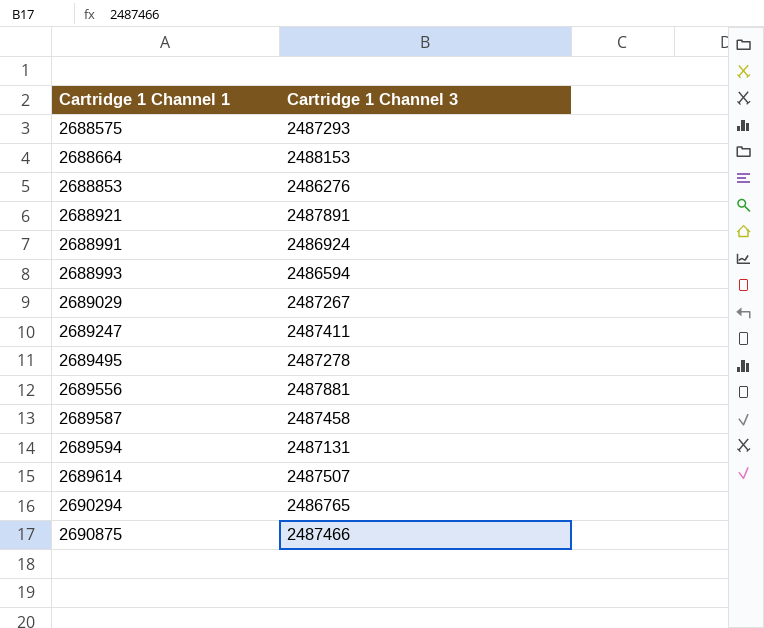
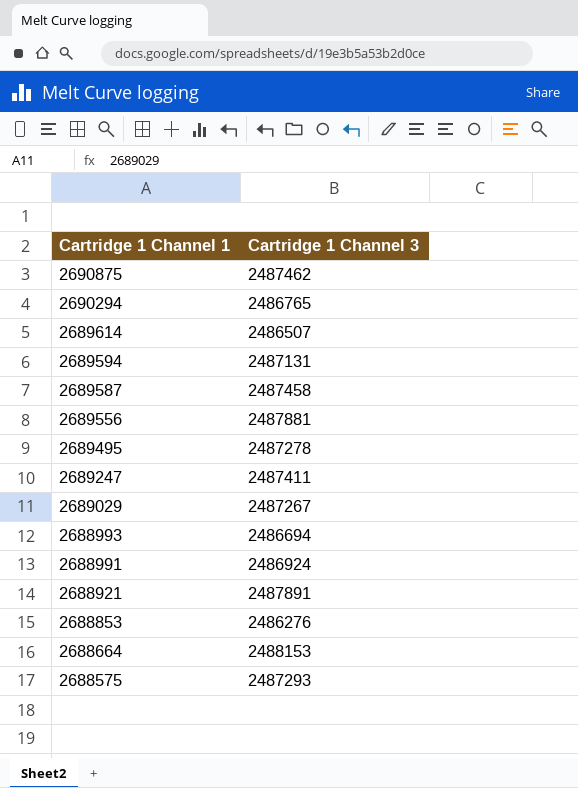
row order: Cartridge 1 Channel 1 ascending -> Cartridge 1 Channel 1 descending
2690875 | Cartridge 1 Channel 3: 2487466 -> 2487462
2689614 | Cartridge 1 Channel 3: 2487507 -> 2486507
2688993 | Cartridge 1 Channel 3: 2486594 -> 2486694

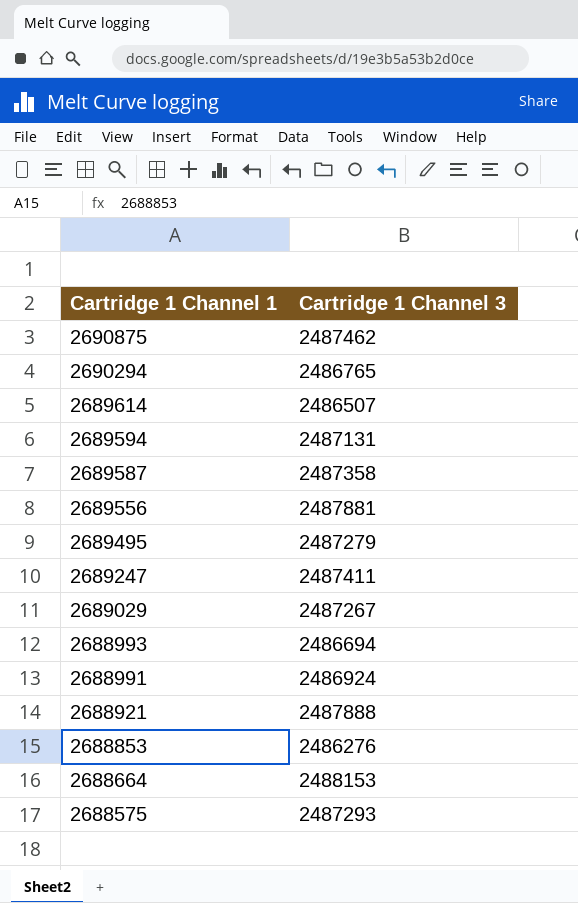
2689587 | Cartridge 1 Channel 3: 2487458 -> 2487358
2689495 | Cartridge 1 Channel 3: 2487278 -> 2487279
2688921 | Cartridge 1 Channel 3: 2487891 -> 2487888

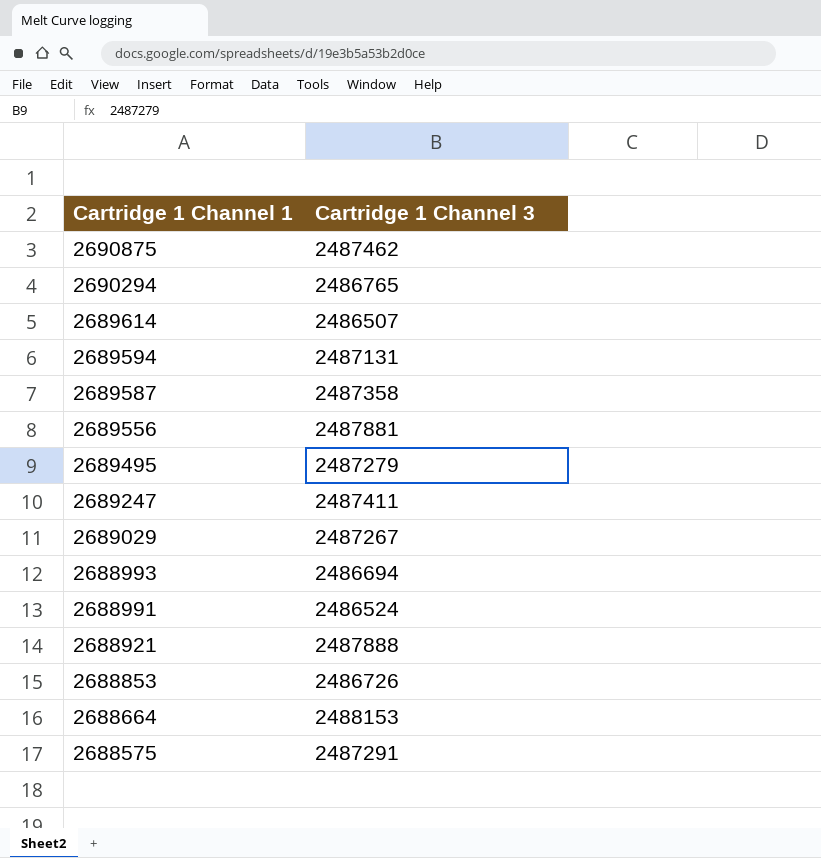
2688991 | Cartridge 1 Channel 3: 2486924 -> 2486524
2688853 | Cartridge 1 Channel 3: 2486276 -> 2486726
2688575 | Cartridge 1 Channel 3: 2487293 -> 2487291

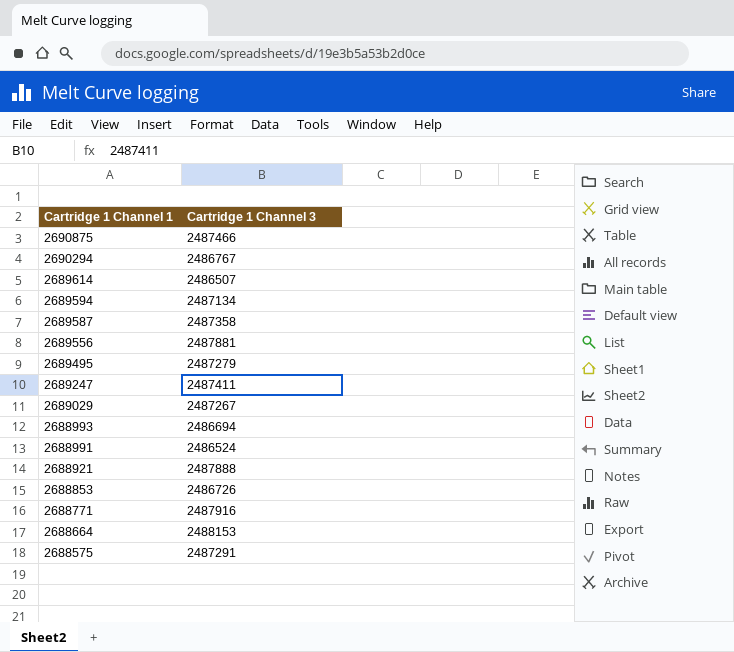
2690875 | Cartridge 1 Channel 3: 2487462 -> 2487466
2690294 | Cartridge 1 Channel 3: 2486765 -> 2486767
2689594 | Cartridge 1 Channel 3: 2487131 -> 2487134
row 2688771: none -> 2487916

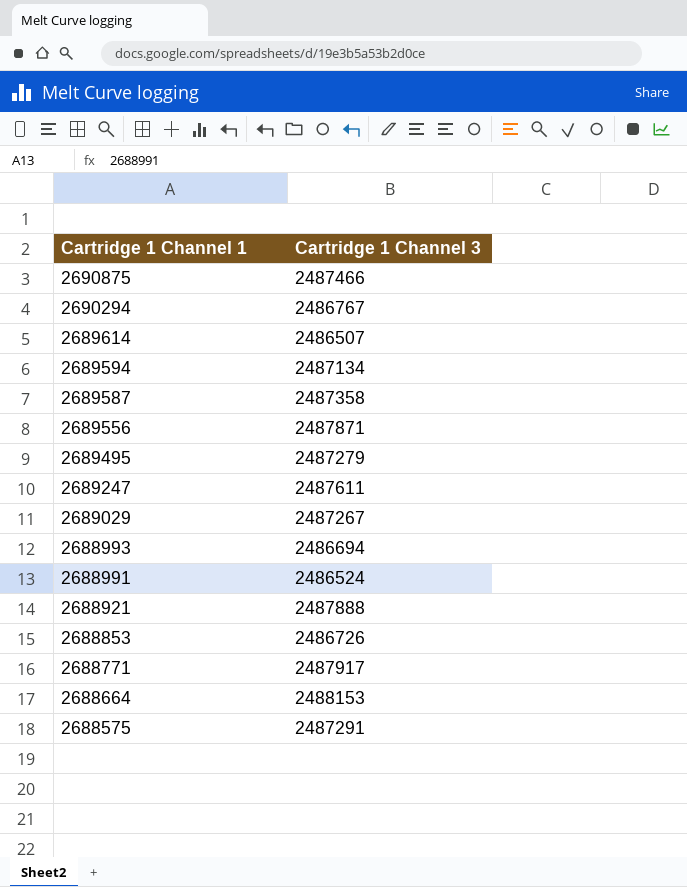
2689556 | Cartridge 1 Channel 3: 2487881 -> 2487871
2689247 | Cartridge 1 Channel 3: 2487411 -> 2487611
2688771 | Cartridge 1 Channel 3: 2487916 -> 2487917

